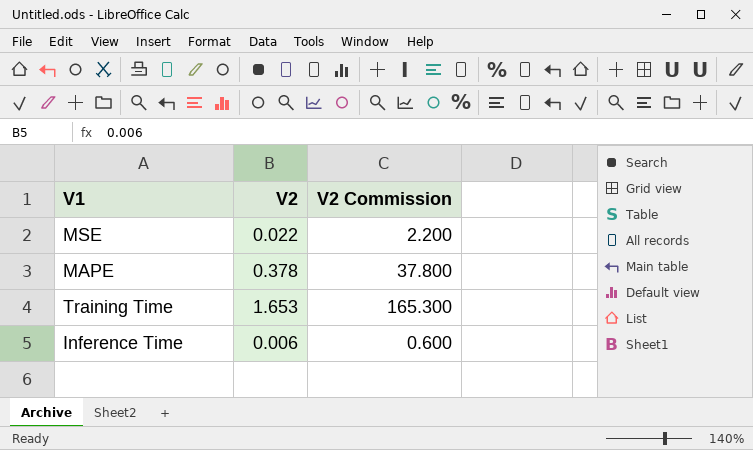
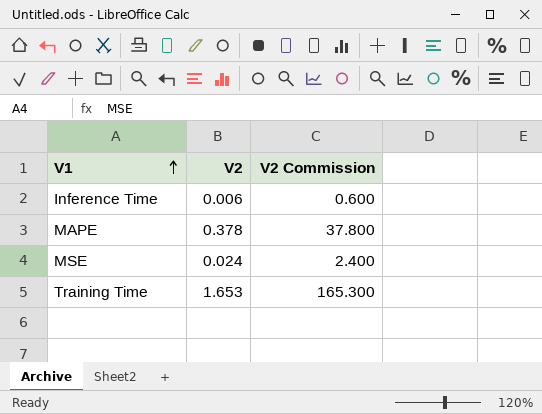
row order: none -> V1 ascending
MSE | V2: 0.022 -> 0.024
MSE | V2 Commission: 2.200 -> 2.400

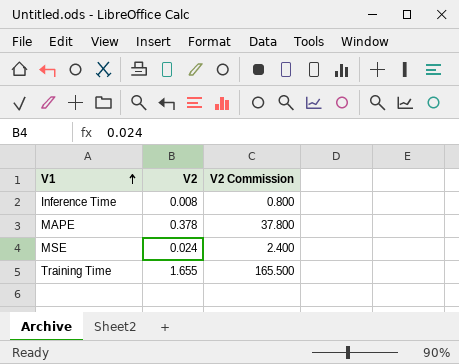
Inference Time | V2: 0.006 -> 0.008
Inference Time | V2 Commission: 0.600 -> 0.800
Training Time | V2: 1.653 -> 1.655
Training Time | V2 Commission: 165.300 -> 165.500

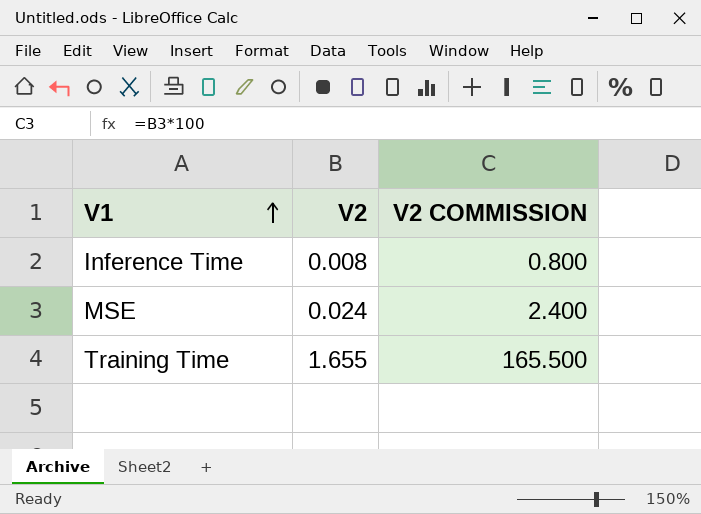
column name: V2 Commission -> V2 COMMISSION
row MAPE: 0.378 | 37.800 -> none

